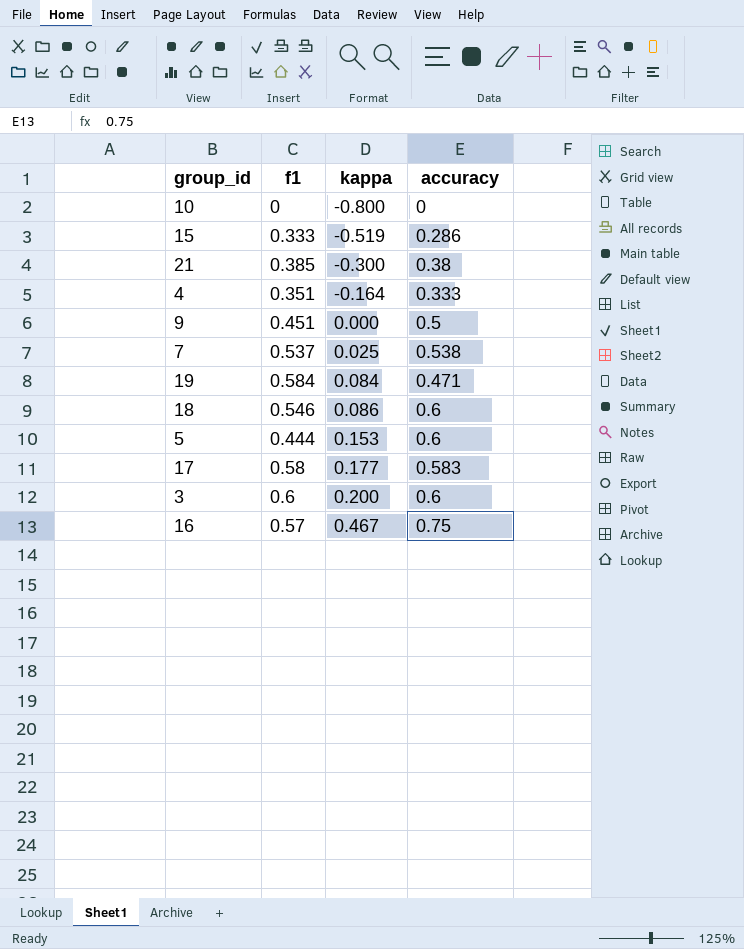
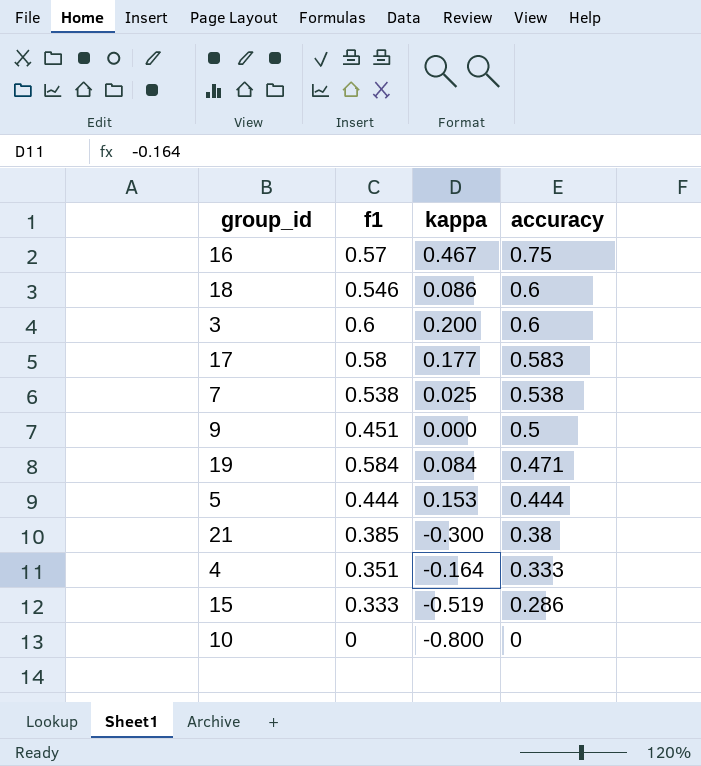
row order: kappa ascending -> accuracy descending
7 | f1: 0.537 -> 0.538
5 | accuracy: 0.6 -> 0.444

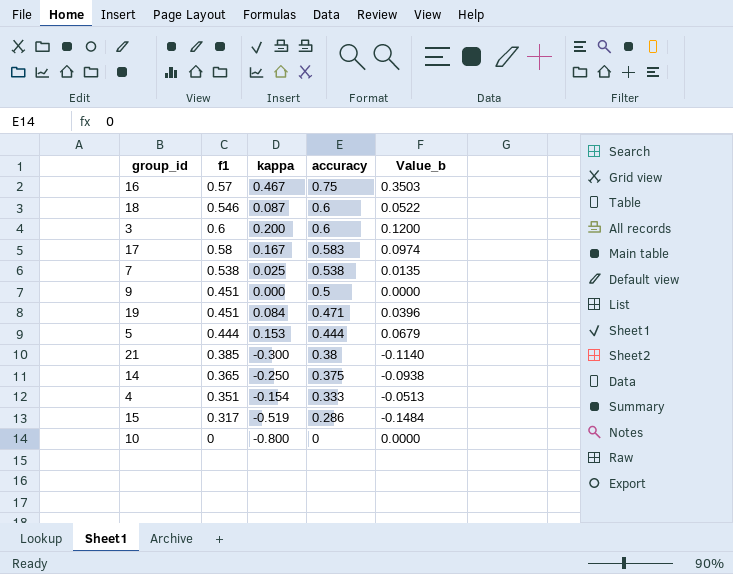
column Value_b | formula: none -> [kappa] * [accuracy]
18 | kappa: 0.086 -> 0.087
17 | kappa: 0.177 -> 0.167
19 | f1: 0.584 -> 0.451
row 14: none -> 0.365 | -0.250 | 0.375 | -0.0938
4 | kappa: -0.164 -> -0.154
15 | f1: 0.333 -> 0.317

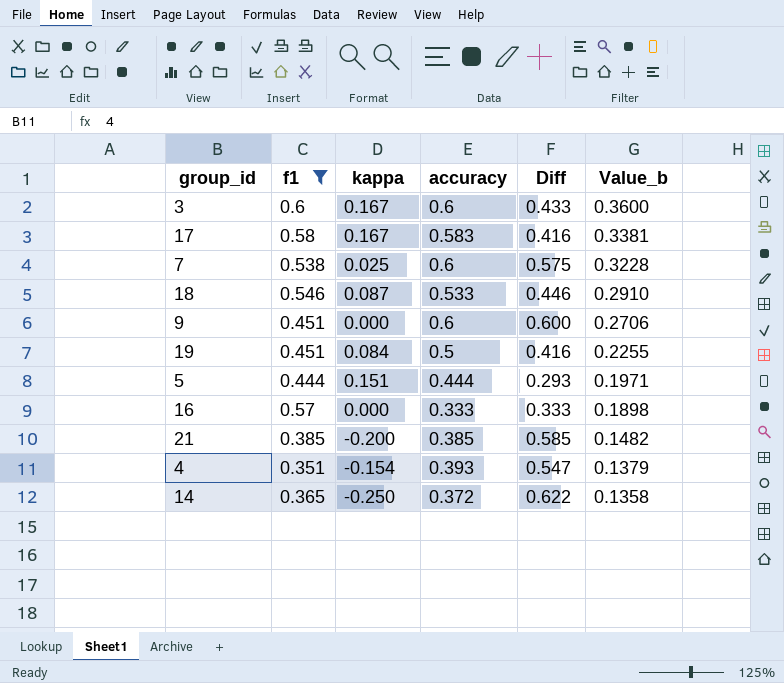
filter: none -> f1 >= 0.351
row order: accuracy descending -> Value_b descending
column Diff | formula: none -> [accuracy] - [kappa]
column Value_b | formula: [kappa] * [accuracy] -> [f1] * [accuracy]
3 | kappa: 0.200 -> 0.167
7 | accuracy: 0.538 -> 0.6
18 | accuracy: 0.6 -> 0.533
9 | accuracy: 0.5 -> 0.6
19 | accuracy: 0.471 -> 0.5
5 | kappa: 0.153 -> 0.151
16 | kappa: 0.467 -> 0.000
16 | accuracy: 0.75 -> 0.333
21 | kappa: -0.300 -> -0.200
21 | accuracy: 0.38 -> 0.385
4 | accuracy: 0.333 -> 0.393
14 | accuracy: 0.375 -> 0.372

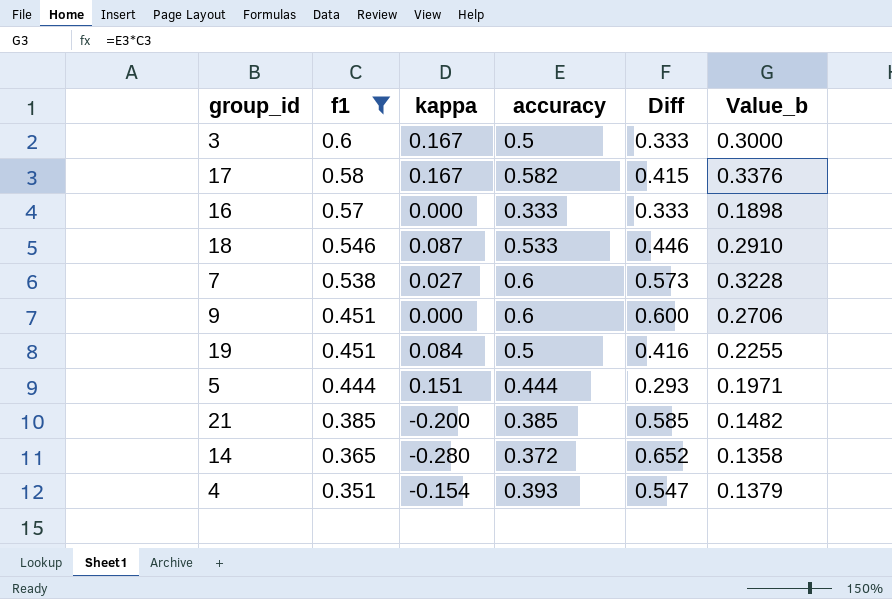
row order: Value_b descending -> f1 descending
3 | accuracy: 0.6 -> 0.5
3 | Diff: 0.433 -> 0.333
3 | Value_b: 0.3600 -> 0.3000
17 | accuracy: 0.583 -> 0.582
17 | Diff: 0.416 -> 0.415
17 | Value_b: 0.3381 -> 0.3376
7 | kappa: 0.025 -> 0.027
7 | Diff: 0.575 -> 0.573
14 | kappa: -0.250 -> -0.280
14 | Diff: 0.622 -> 0.652

